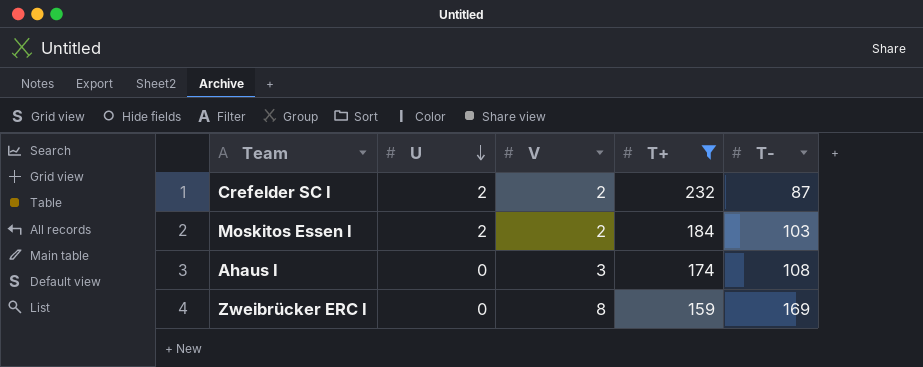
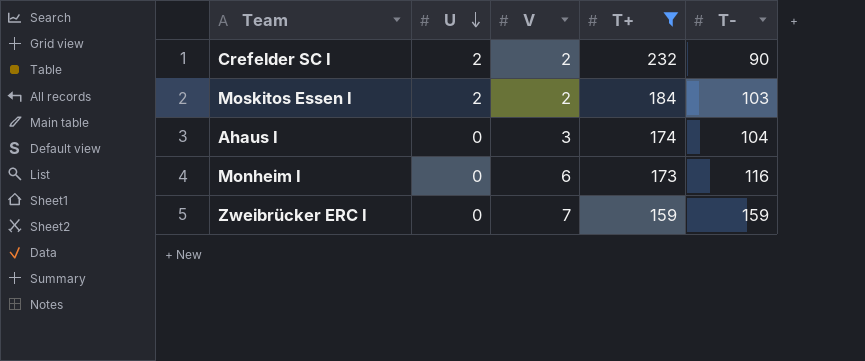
Crefelder SC I | T-: 87 -> 90
Ahaus I | T-: 108 -> 104
row Monheim I: none -> 0 | 6 | 173 | 116
Zweibrücker ERC I | V: 8 -> 7
Zweibrücker ERC I | T-: 169 -> 159

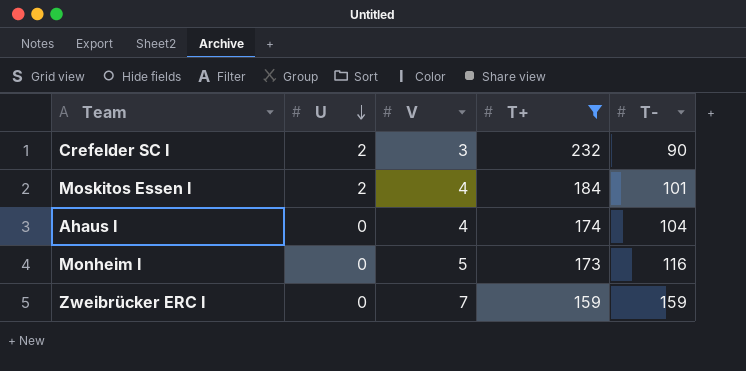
Crefelder SC I | V: 2 -> 3
Moskitos Essen I | V: 2 -> 4
Moskitos Essen I | T-: 103 -> 101
Ahaus I | V: 3 -> 4
Monheim I | V: 6 -> 5

